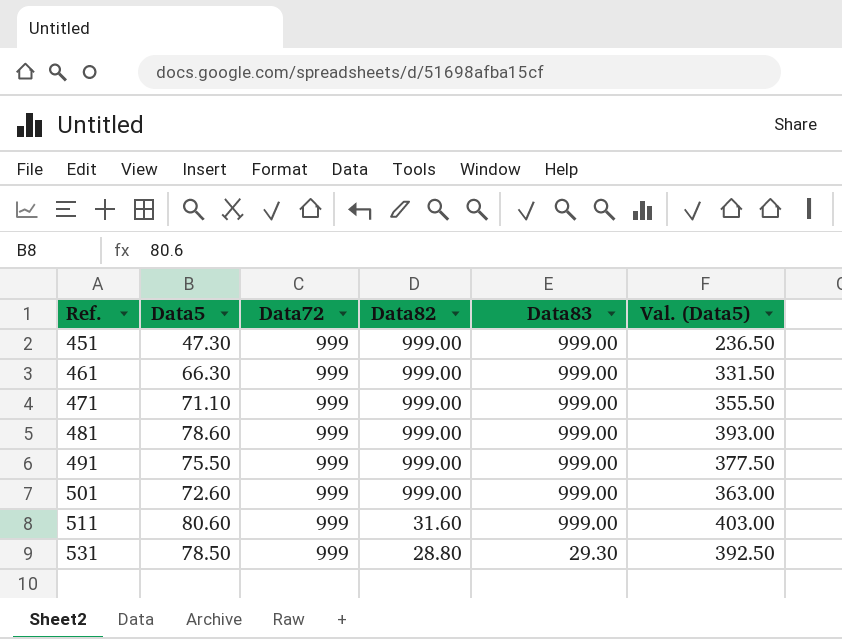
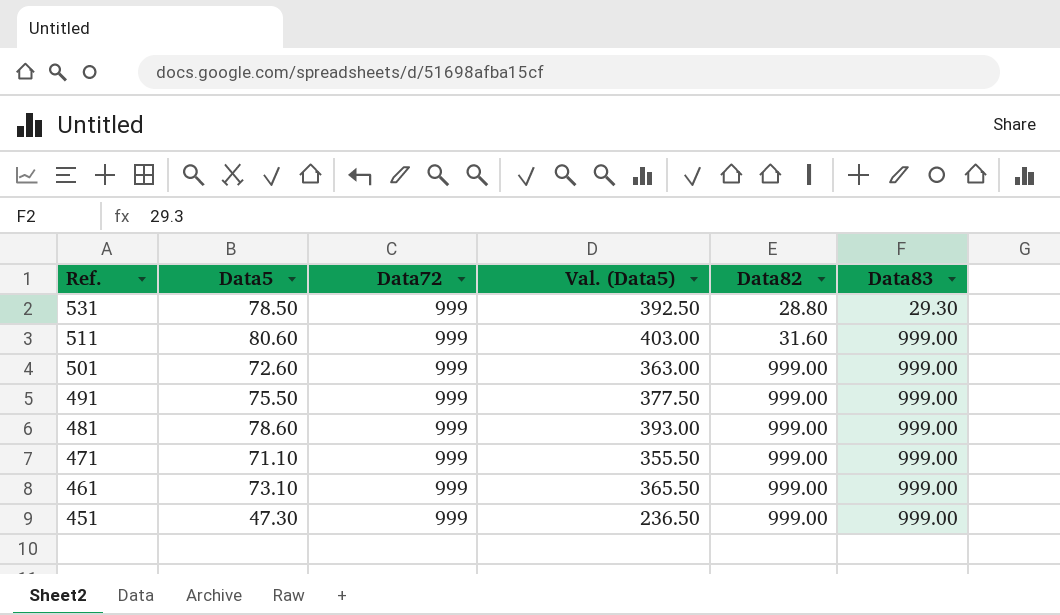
row order: Ref. ascending -> Ref. descending
column Val. (Data5) | position: 6 -> 4
461 | Data5: 66.30 -> 73.10
461 | Val. (Data5): 331.50 -> 365.50

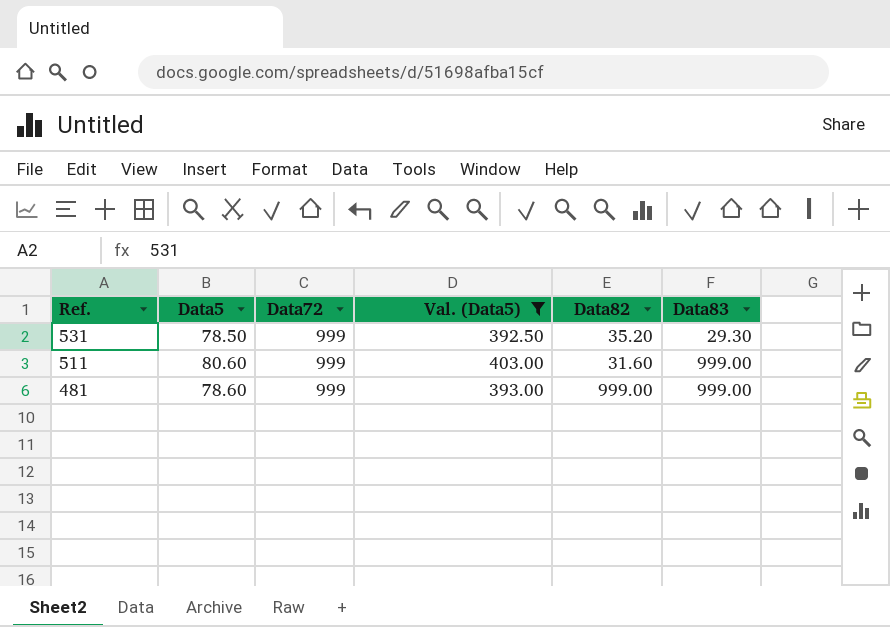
filter: none -> Val. (Data5) >= 392.50
531 | Data82: 28.80 -> 35.20

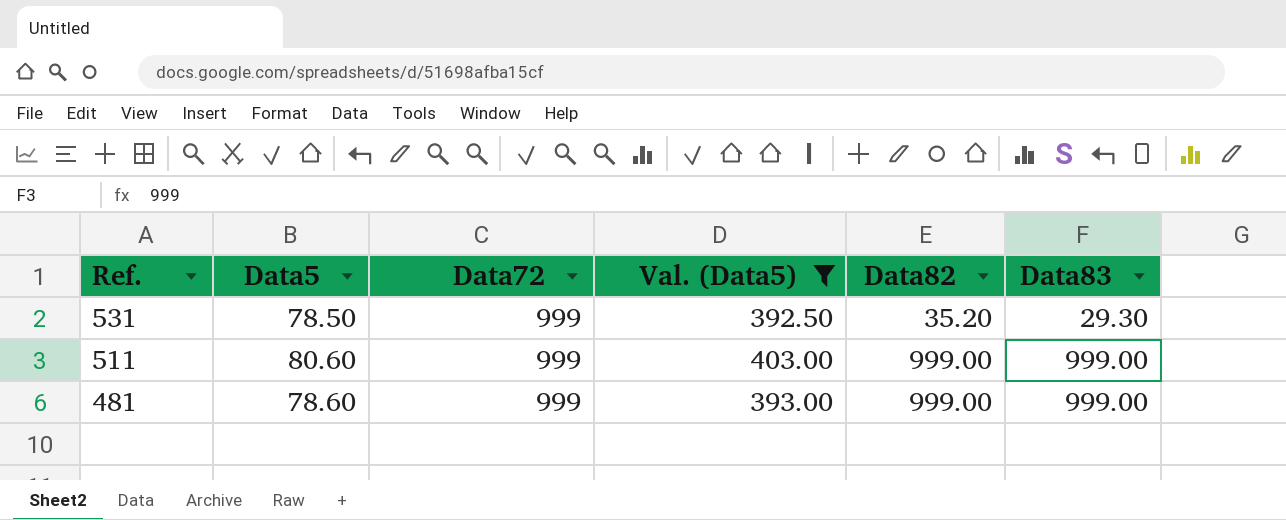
511 | Data82: 31.60 -> 999.00

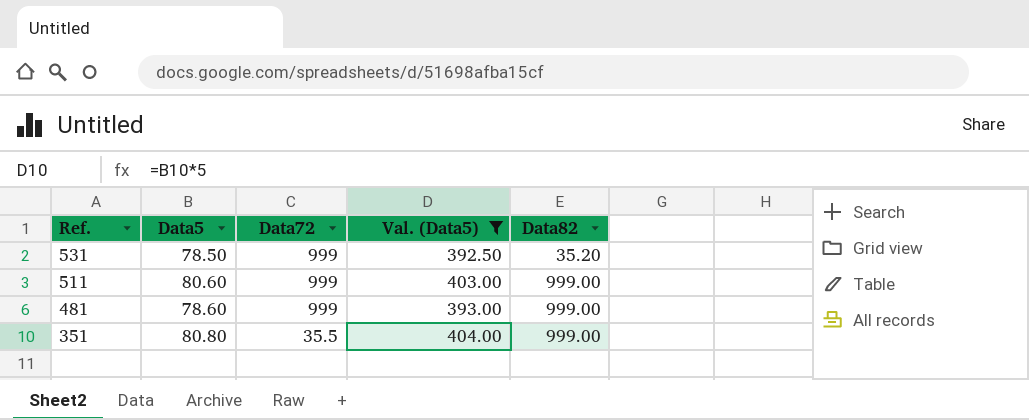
column Data83 | position: 6 -> none
row 351: none -> 80.80 | 35.5 | 404.00 | 999.00

